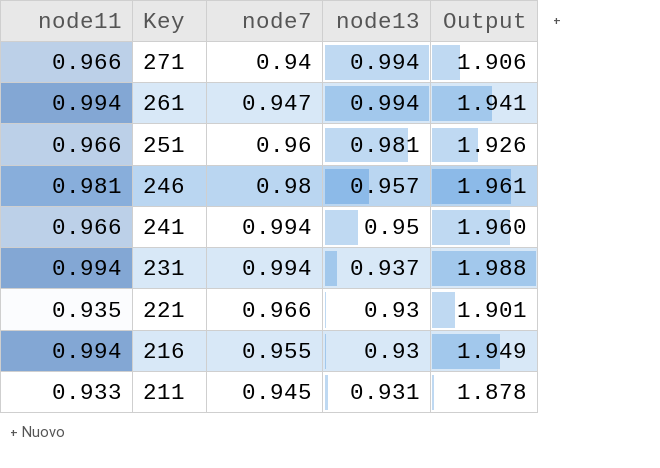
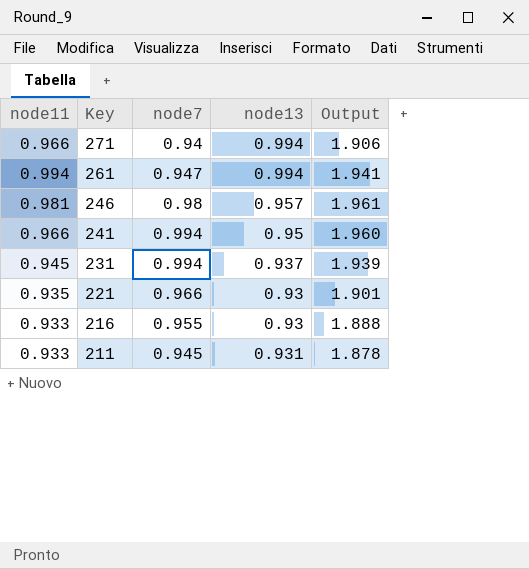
row 251: 0.966 | 0.96 | 0.981 | 1.926 -> none
231 | node11: 0.994 -> 0.945
231 | Output: 1.988 -> 1.939
216 | node11: 0.994 -> 0.933
216 | Output: 1.949 -> 1.888

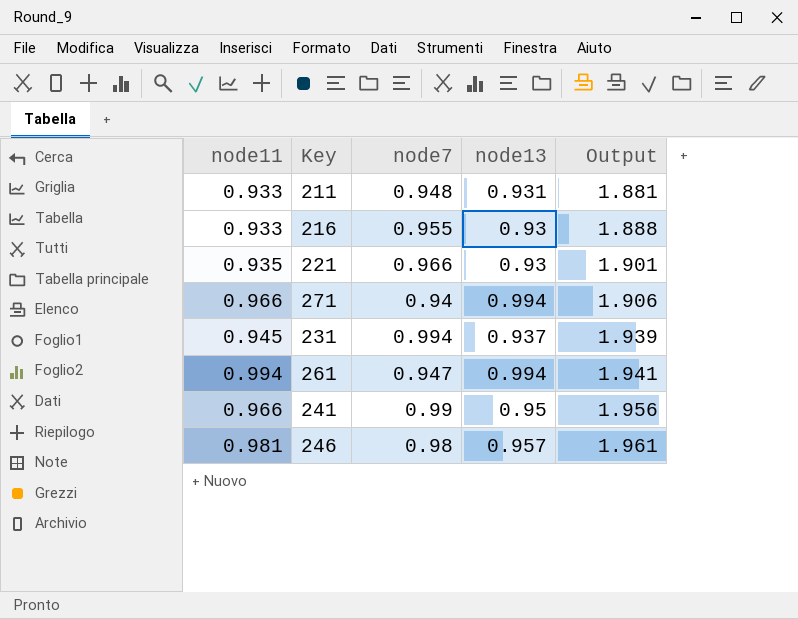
row order: Key descending -> Output ascending
211 | node7: 0.945 -> 0.948
211 | Output: 1.878 -> 1.881
241 | node7: 0.994 -> 0.99
241 | Output: 1.960 -> 1.956

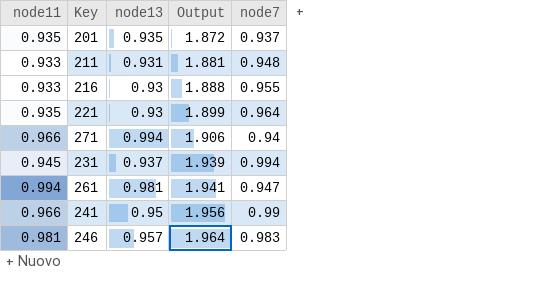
column node7 | position: 3 -> 5
row 201: none -> 0.935 | 0.935 | 1.872 | 0.937
221 | Output: 1.901 -> 1.899
221 | node7: 0.966 -> 0.964
261 | node13: 0.994 -> 0.981
246 | Output: 1.961 -> 1.964
246 | node7: 0.98 -> 0.983

